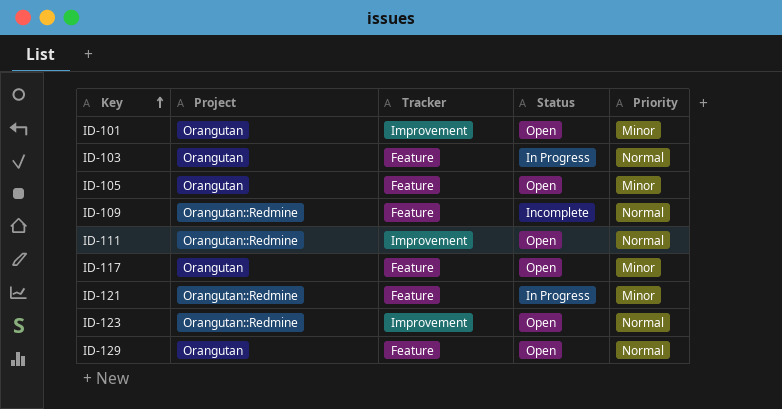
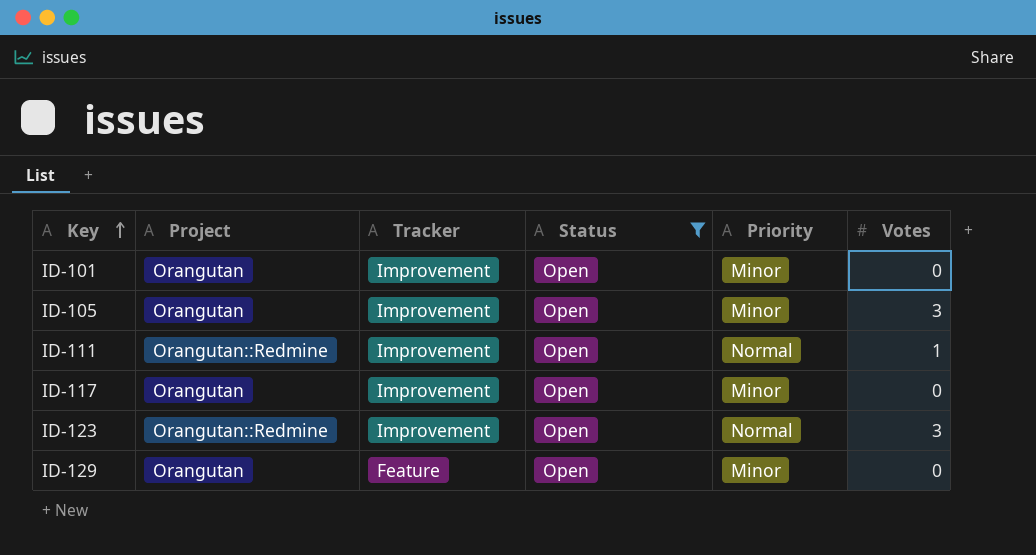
filter: none -> Status = Open
column Votes | position: none -> 6
ID-105 | Tracker: Feature -> Improvement
ID-117 | Tracker: Feature -> Improvement
ID-129 | Priority: Normal -> Minor

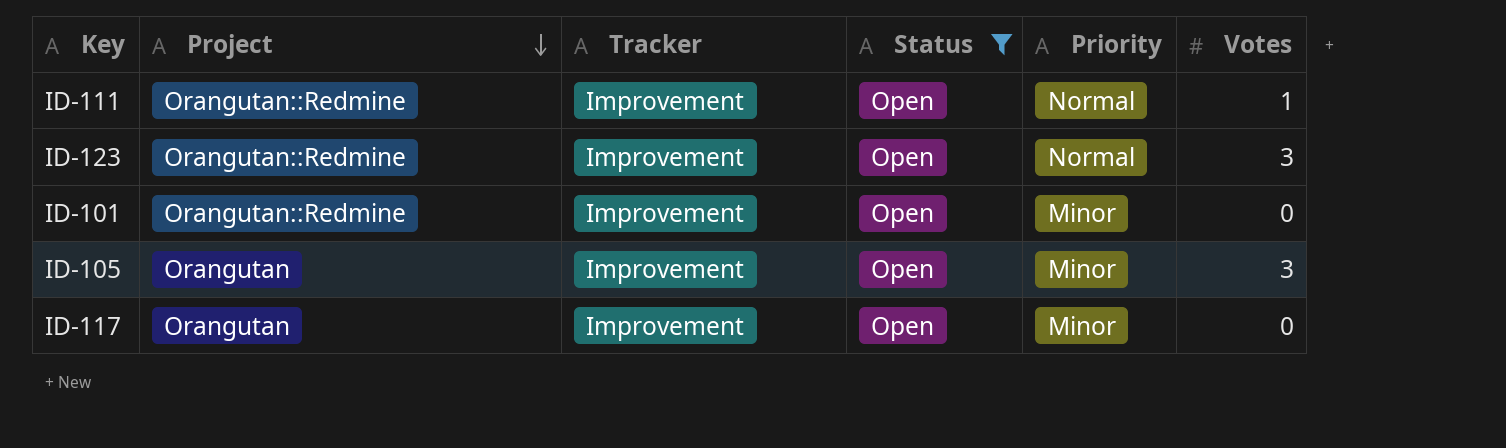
row order: Key ascending -> Project descending
row ID-129: Orangutan | Feature | Open | Minor | 0 -> none
ID-101 | Project: Orangutan -> Orangutan::Redmine

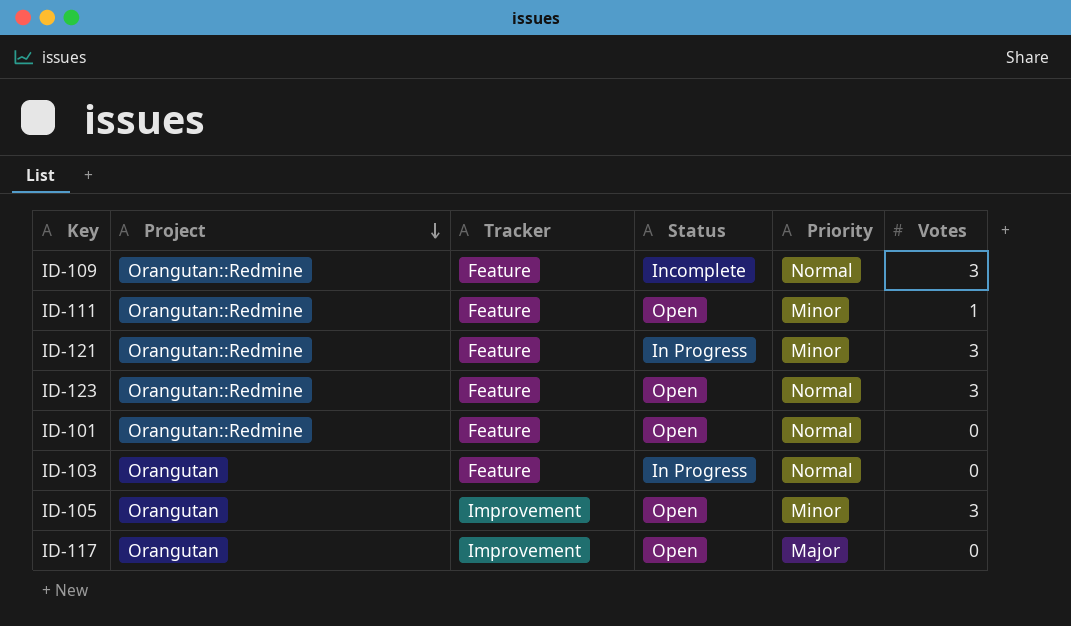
filter: Status = Open -> none
ID-111 | Tracker: Improvement -> Feature
ID-111 | Priority: Normal -> Minor
ID-123 | Tracker: Improvement -> Feature
ID-101 | Tracker: Improvement -> Feature
ID-101 | Priority: Minor -> Normal
ID-117 | Priority: Minor -> Major

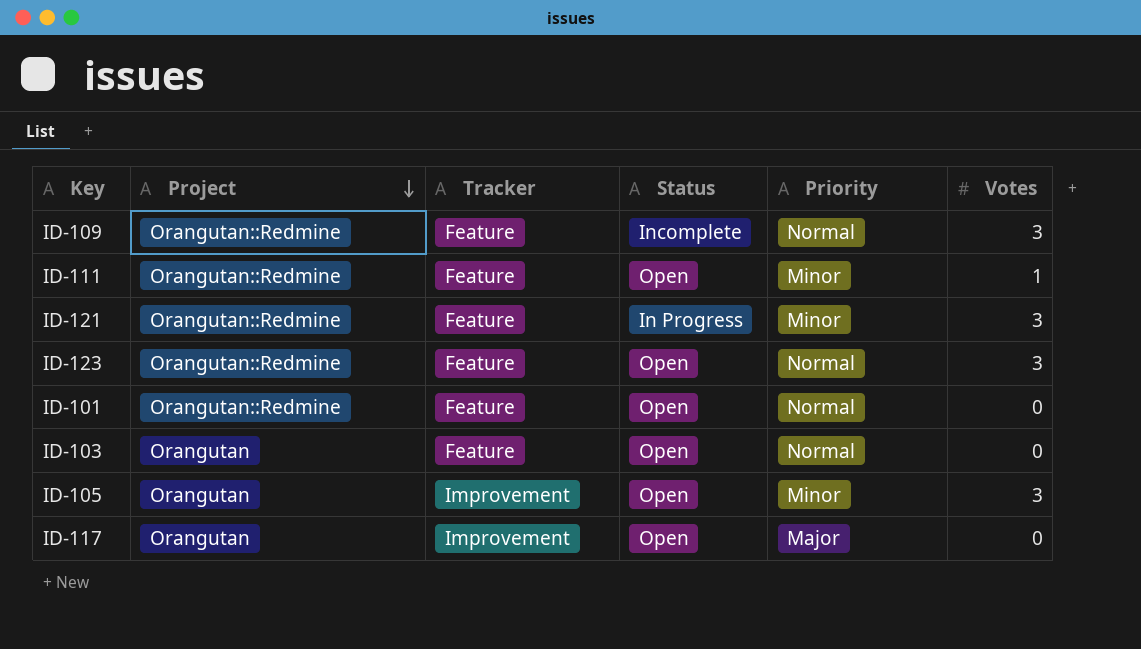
ID-103 | Status: In Progress -> Open

